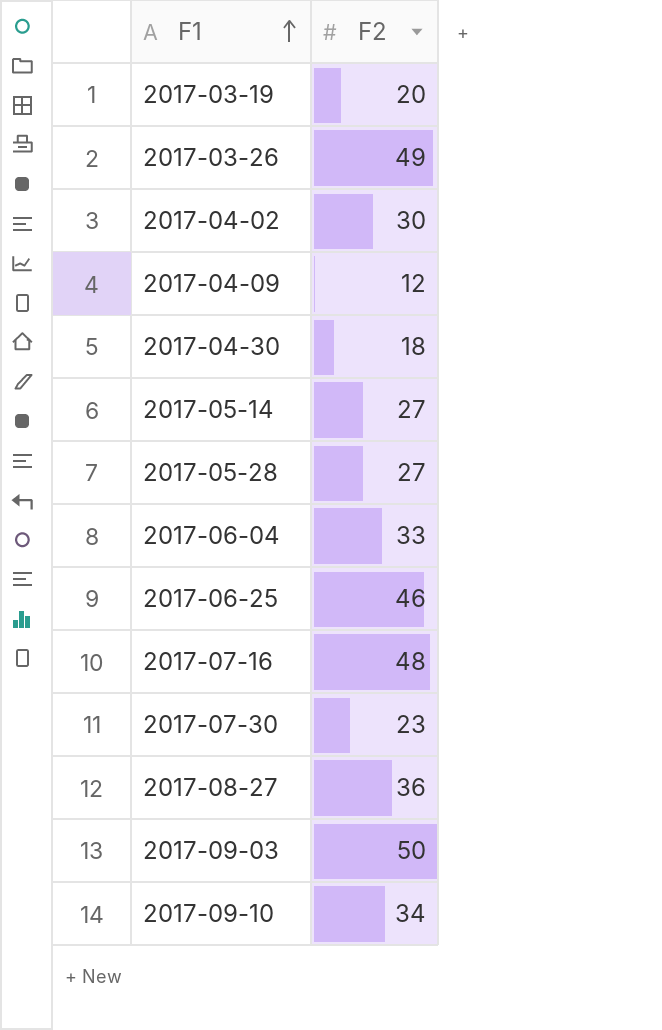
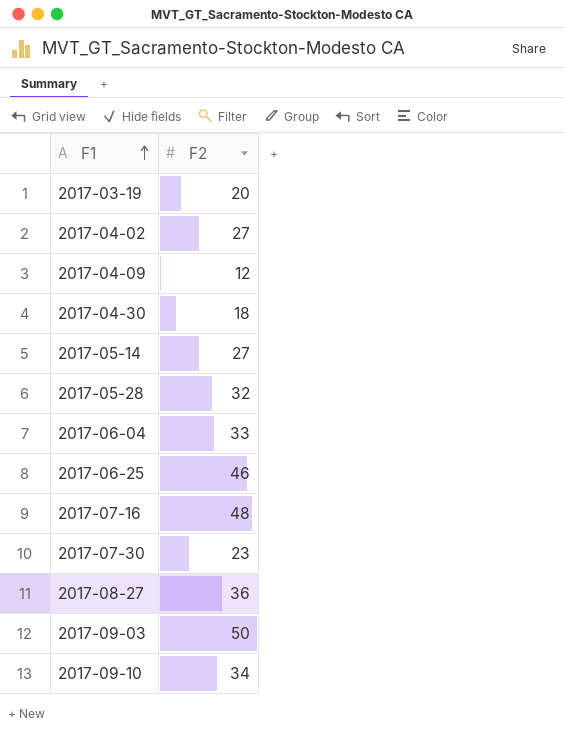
row 2017-03-26: 49 -> none
2017-04-02 | F2: 30 -> 27
2017-05-28 | F2: 27 -> 32

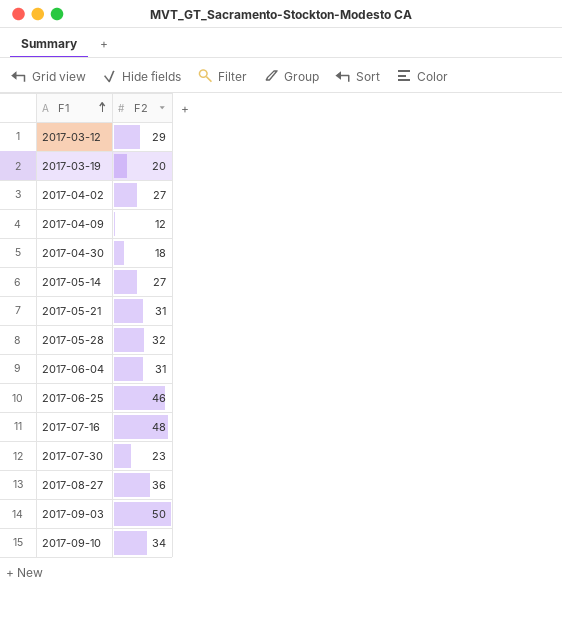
row 2017-03-12: none -> 29
row 2017-05-21: none -> 31
2017-06-04 | F2: 33 -> 31

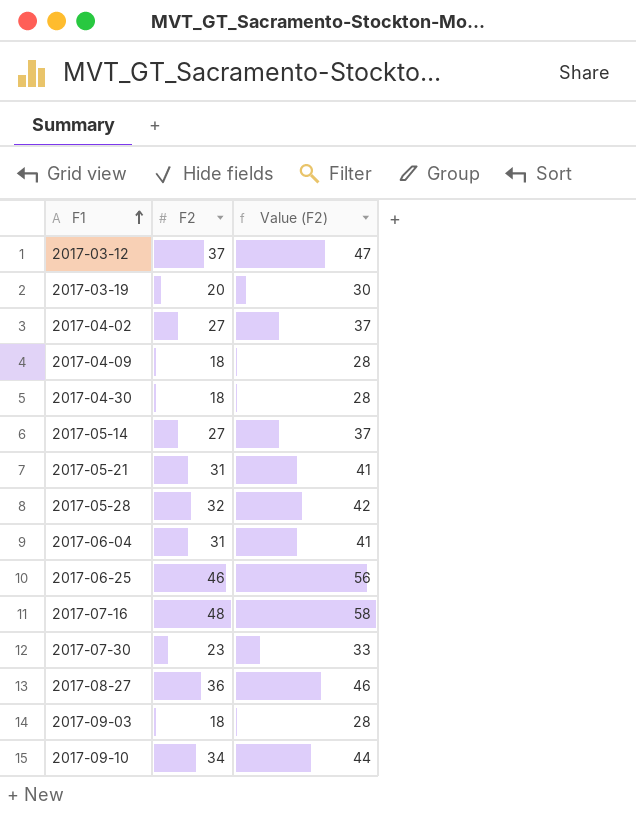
column Value (F2) | formula: none -> [F2] + 10
2017-03-12 | F2: 29 -> 37
2017-04-09 | F2: 12 -> 18
2017-09-03 | F2: 50 -> 18

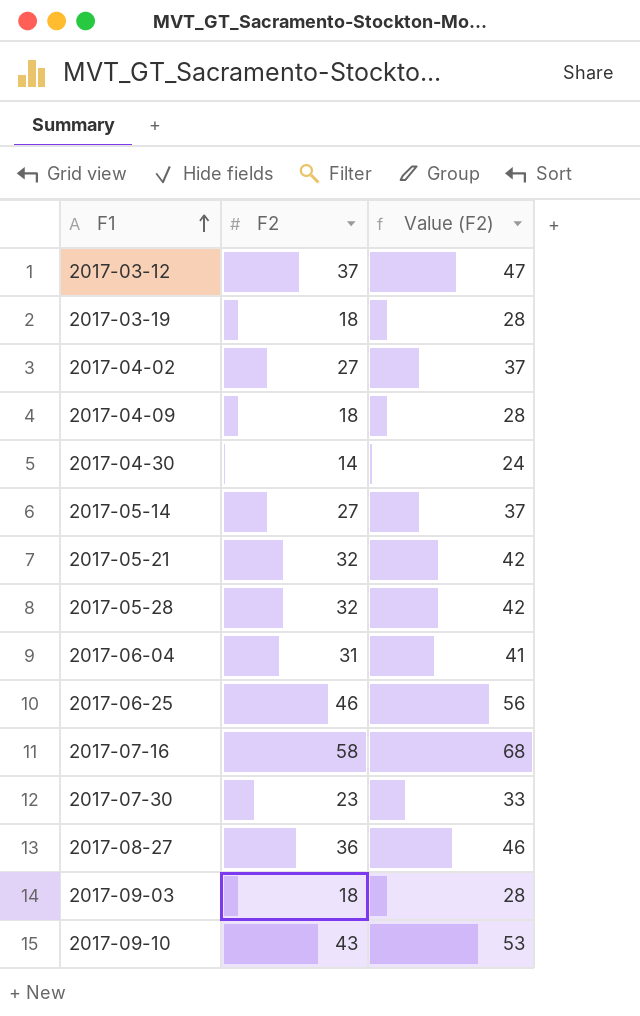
2017-03-19 | F2: 20 -> 18
2017-03-19 | Value (F2): 30 -> 28
2017-04-30 | F2: 18 -> 14
2017-04-30 | Value (F2): 28 -> 24
2017-05-21 | F2: 31 -> 32
2017-05-21 | Value (F2): 41 -> 42
2017-07-16 | F2: 48 -> 58
2017-07-16 | Value (F2): 58 -> 68
2017-09-10 | F2: 34 -> 43
2017-09-10 | Value (F2): 44 -> 53

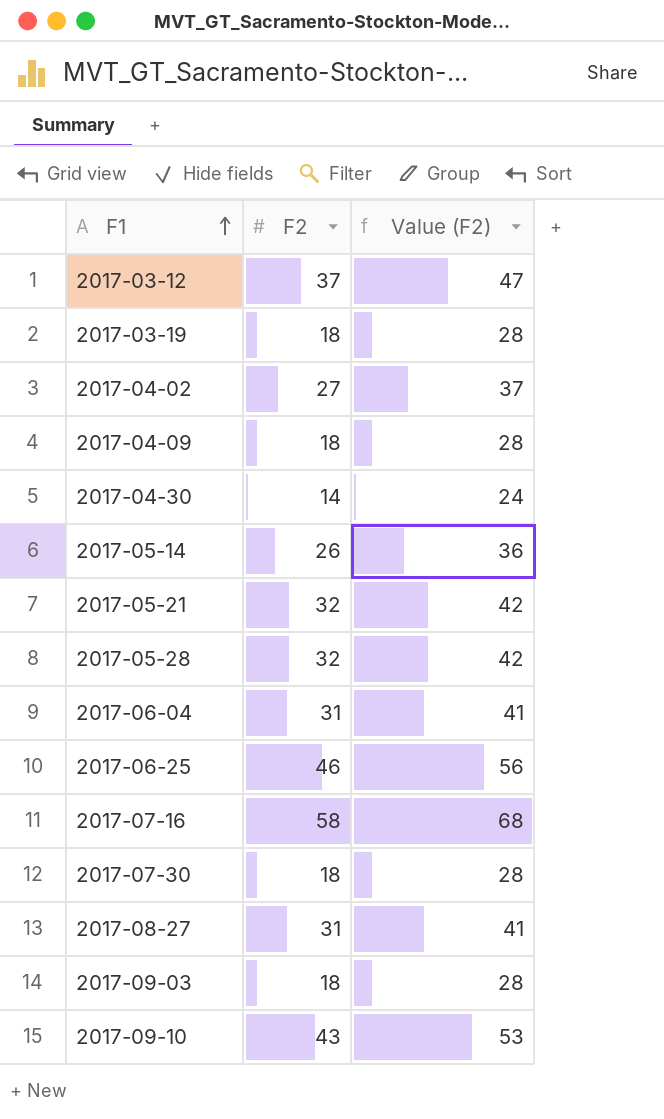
2017-05-14 | F2: 27 -> 26
2017-05-14 | Value (F2): 37 -> 36
2017-07-30 | F2: 23 -> 18
2017-07-30 | Value (F2): 33 -> 28
2017-08-27 | F2: 36 -> 31
2017-08-27 | Value (F2): 46 -> 41

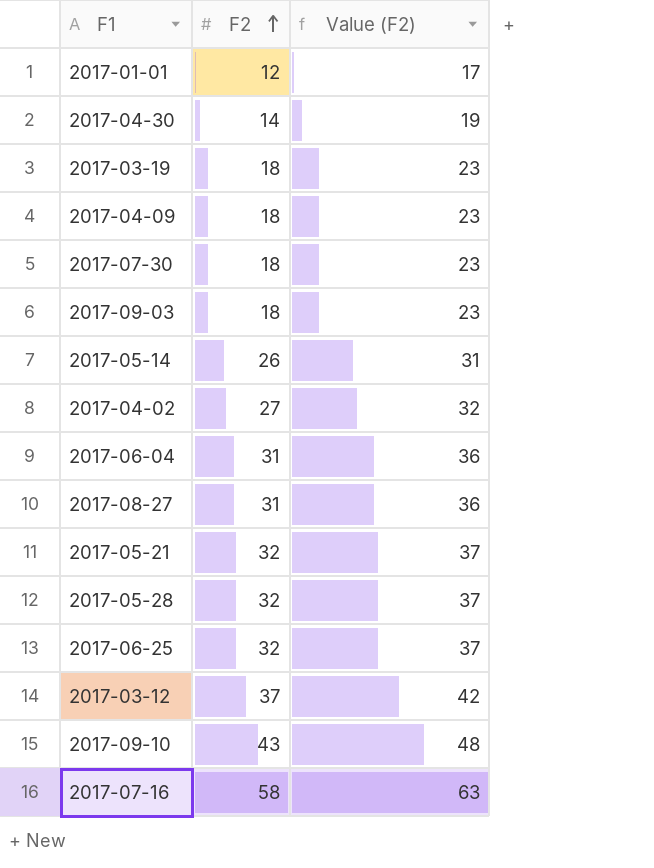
row order: F1 ascending -> F2 ascending
column Value (F2) | formula: [F2] + 10 -> [F2] + 5
row 2017-01-01: none -> 12 | 17
2017-06-25 | F2: 46 -> 32

